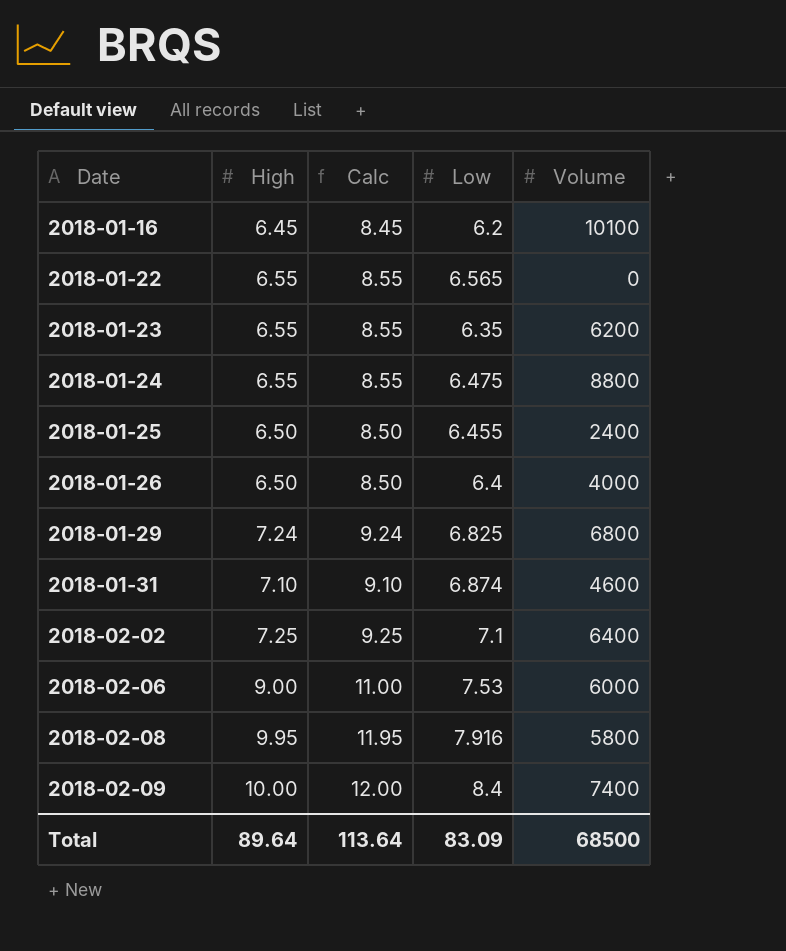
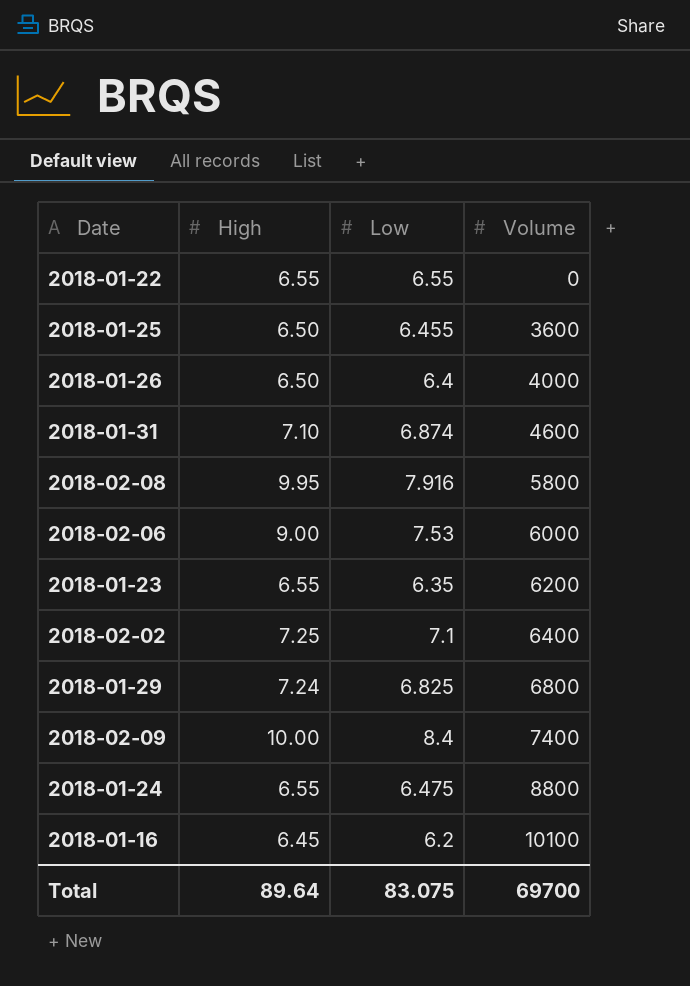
row order: Date ascending -> Volume ascending
column Calc | formula: [High] + 2 -> none
2018-01-22 | Low: 6.565 -> 6.55
2018-01-25 | Volume: 2400 -> 3600
Total | Low: 83.09 -> 83.075
Total | Volume: 68500 -> 69700

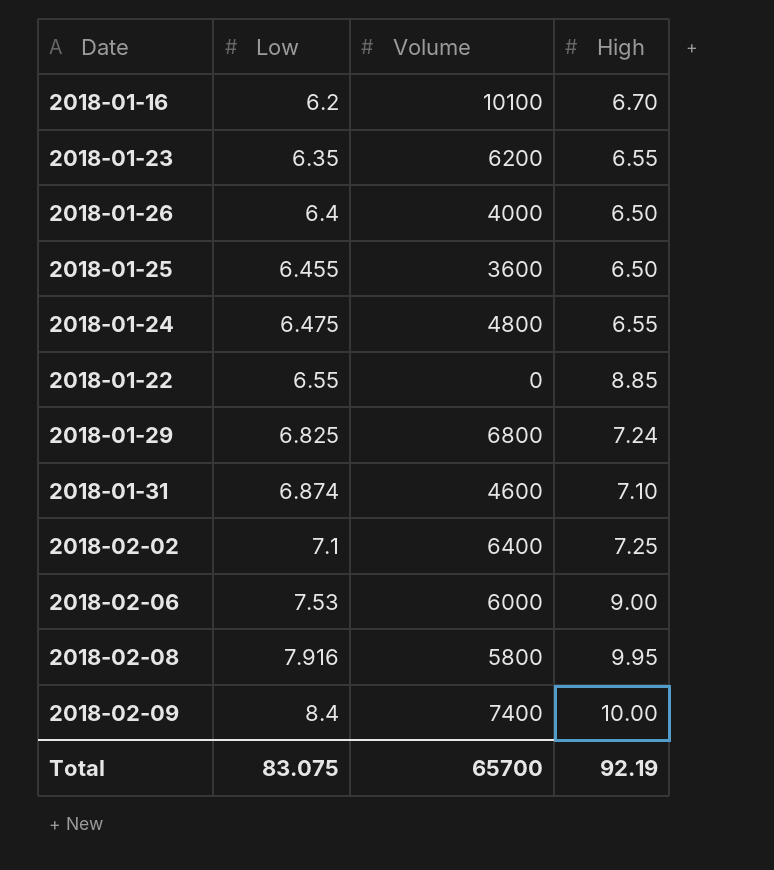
row order: Volume ascending -> Low ascending
column High | position: 2 -> 4
2018-01-16 | High: 6.45 -> 6.70
2018-01-24 | Volume: 8800 -> 4800
2018-01-22 | High: 6.55 -> 8.85
Total | Volume: 69700 -> 65700
Total | High: 89.64 -> 92.19

